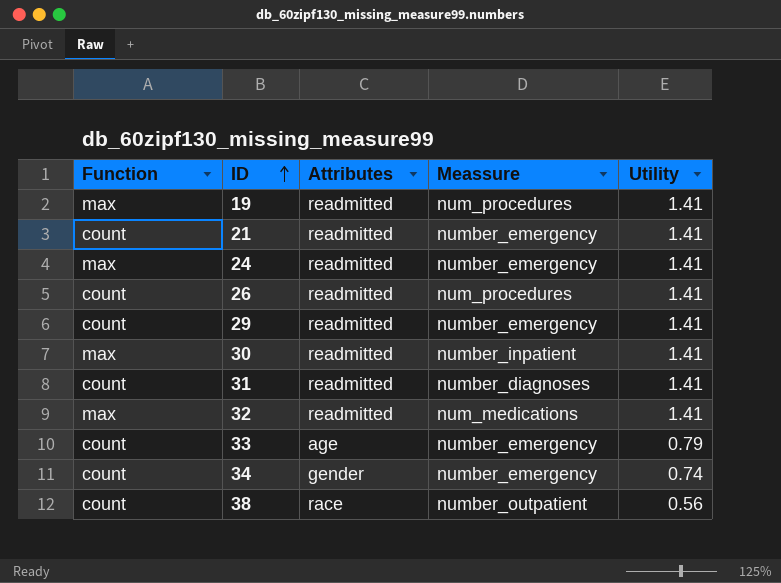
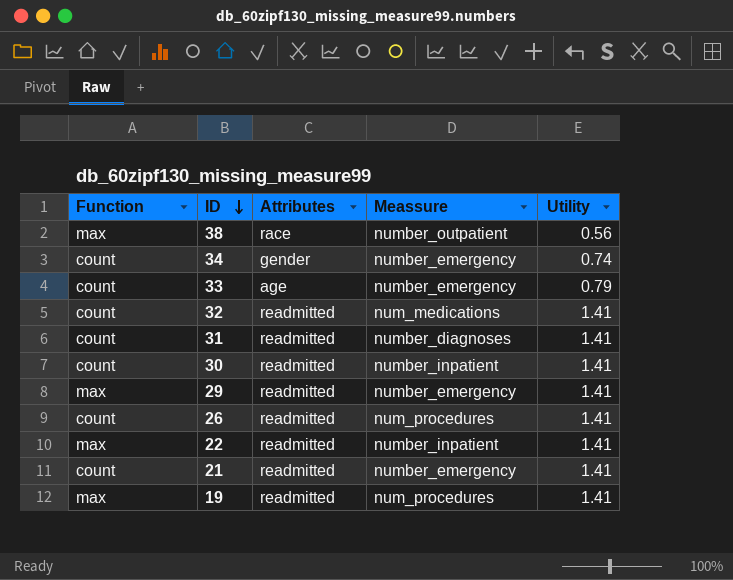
row order: ID ascending -> ID descending
row 24: max | readmitted | number_emergency | 1.41 -> none
38 | Function: count -> max
32 | Function: max -> count
30 | Function: max -> count
29 | Function: count -> max
row 22: none -> max | readmitted | number_inpatient | 1.41

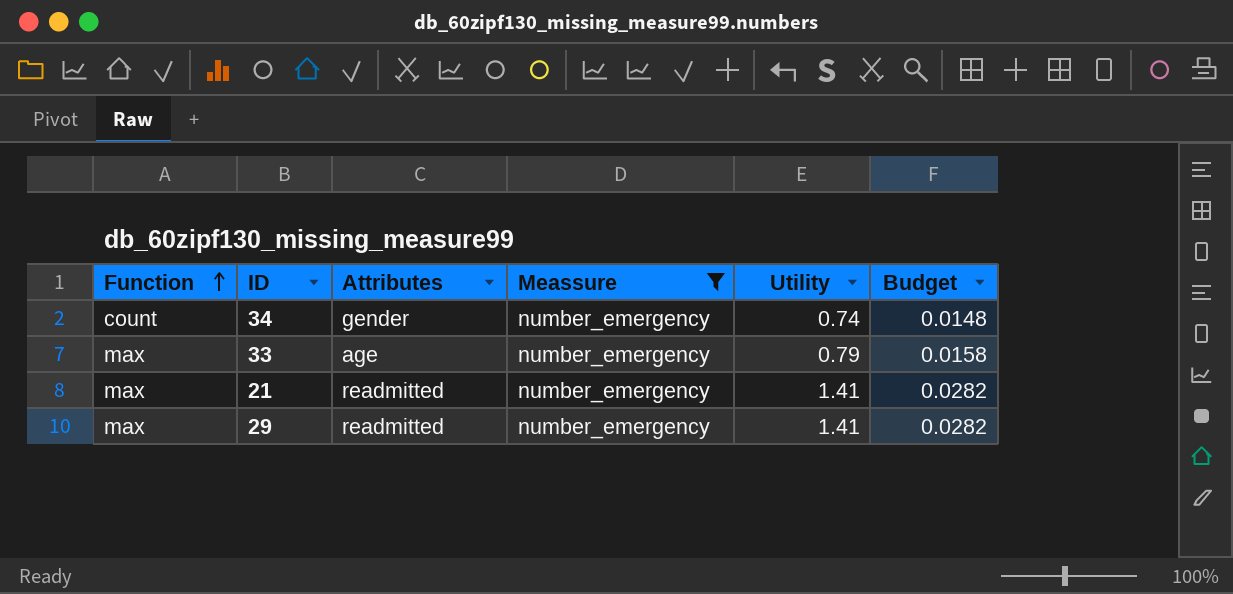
filter: none -> Meassure = number_emergency
row order: ID descending -> Function ascending
column Budget | formula: none -> [Utility] * 0.02
33 | Function: count -> max
21 | Function: count -> max

